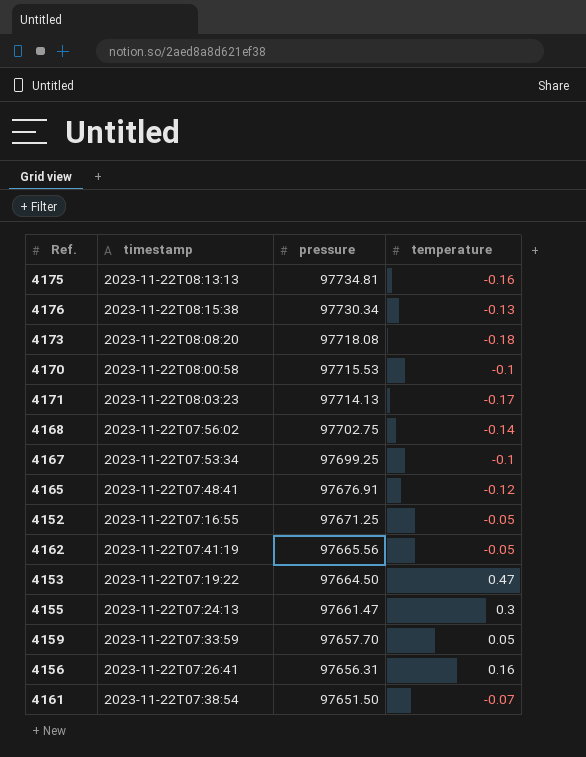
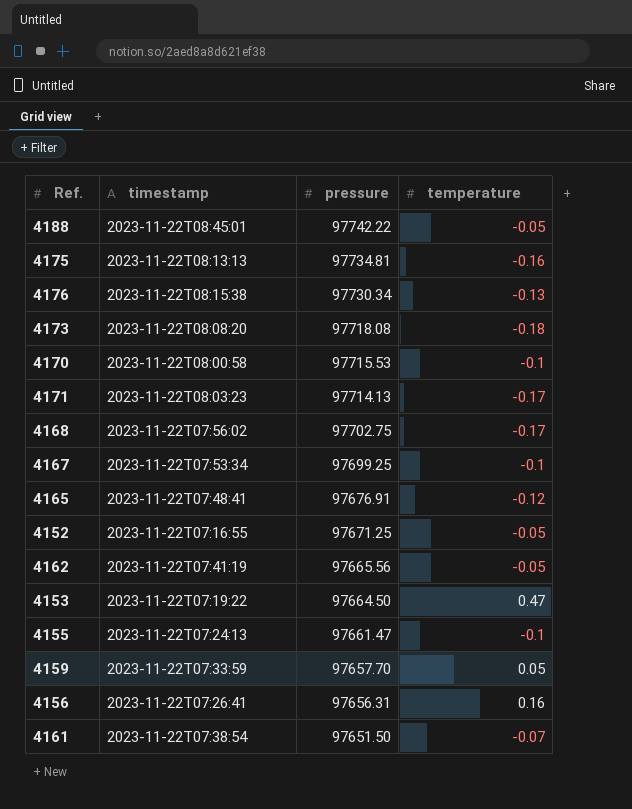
row 4188: none -> 2023-11-22T08:45:01 | 97742.22 | -0.05
4168 | temperature: -0.14 -> -0.17
4155 | temperature: 0.3 -> -0.1

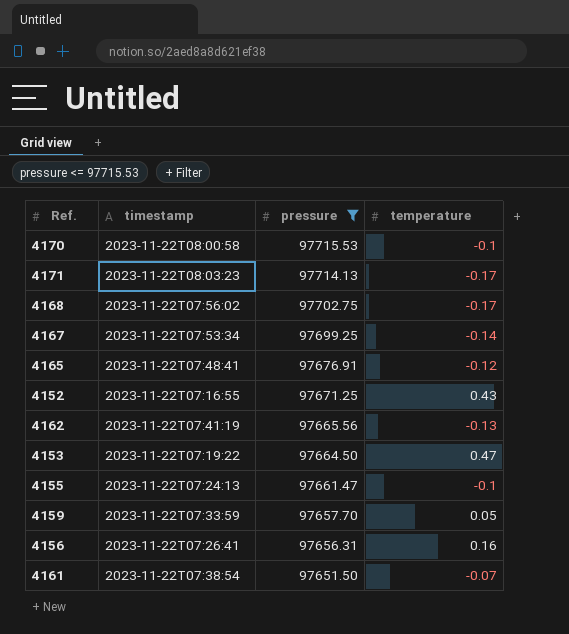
filter: none -> pressure <= 97715.53
4167 | temperature: -0.1 -> -0.14
4152 | temperature: -0.05 -> 0.43
4162 | temperature: -0.05 -> -0.13

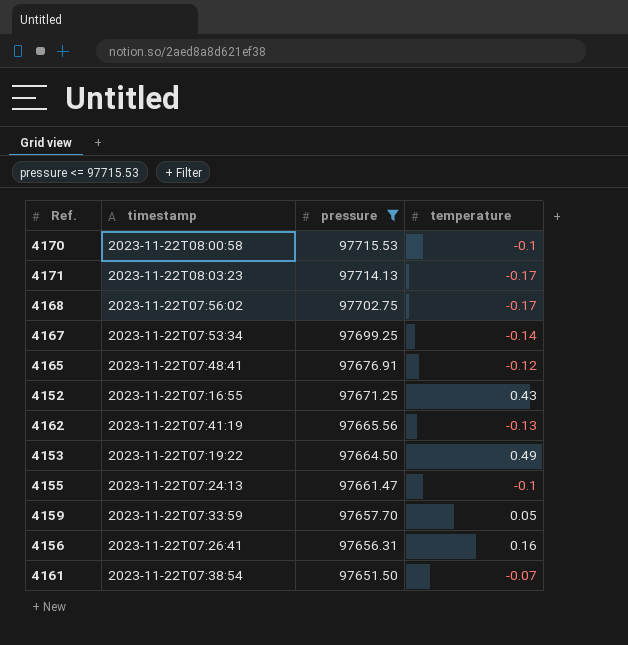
4153 | temperature: 0.47 -> 0.49

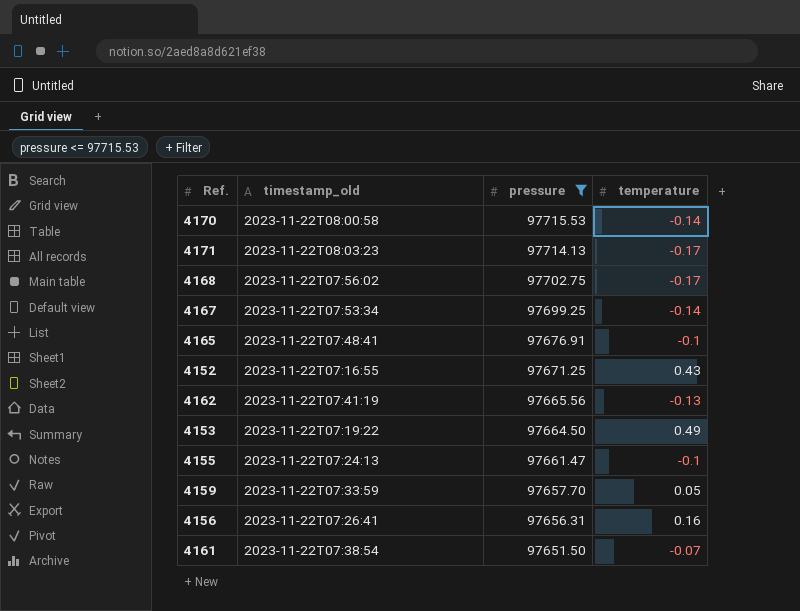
column name: timestamp -> timestamp_old
4170 | temperature: -0.1 -> -0.14
4165 | temperature: -0.12 -> -0.1

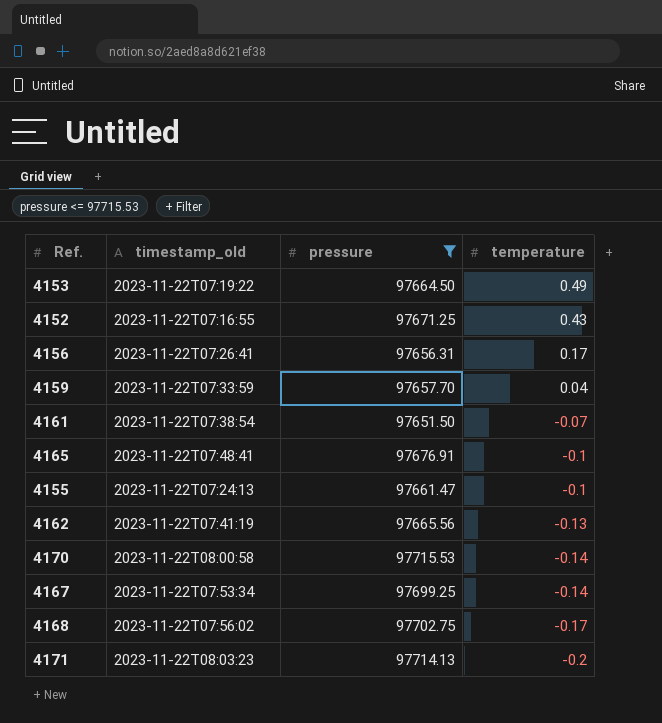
row order: pressure descending -> temperature descending
4156 | temperature: 0.16 -> 0.17
4159 | temperature: 0.05 -> 0.04
4171 | temperature: -0.17 -> -0.2

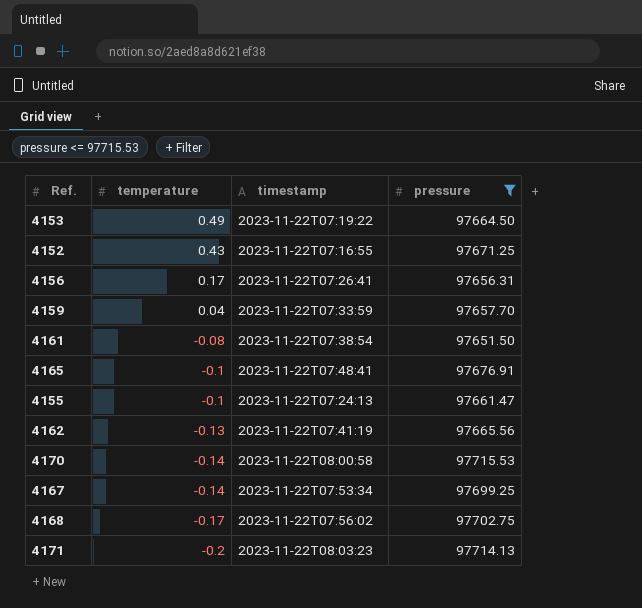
column temperature | position: 4 -> 2
column name: timestamp_old -> timestamp
4161 | temperature: -0.07 -> -0.08

